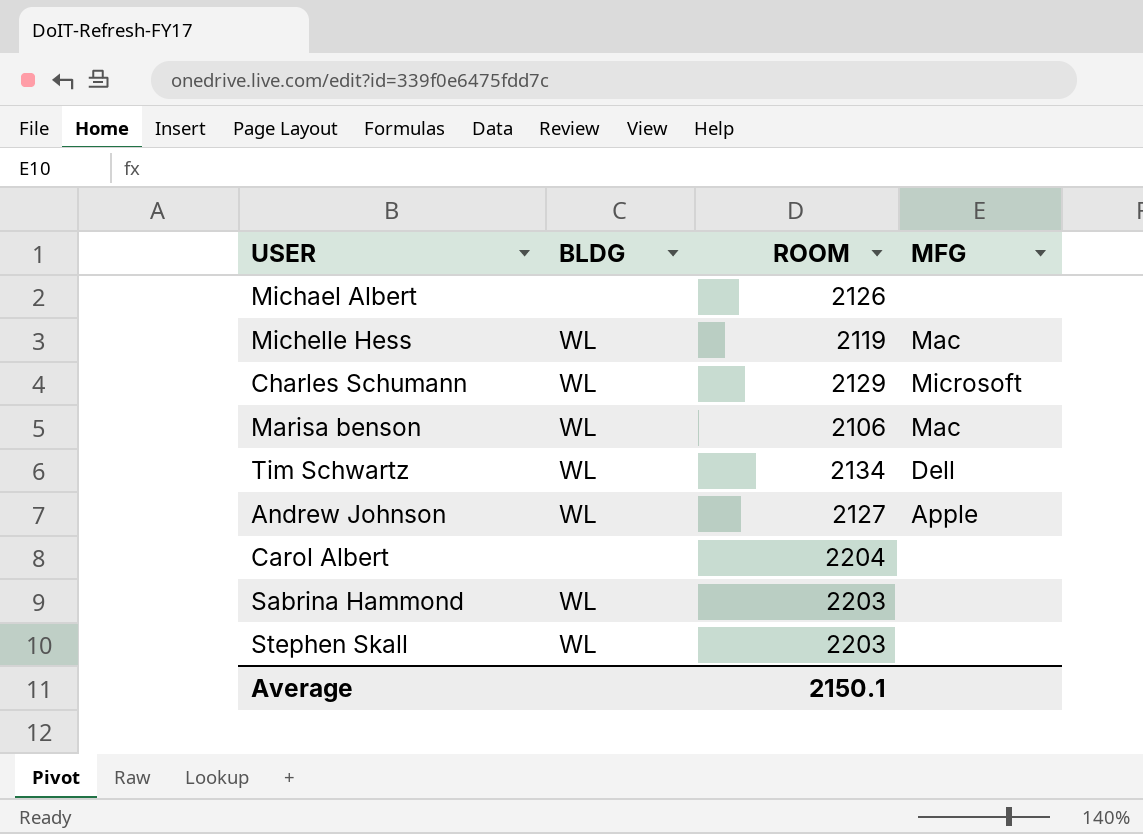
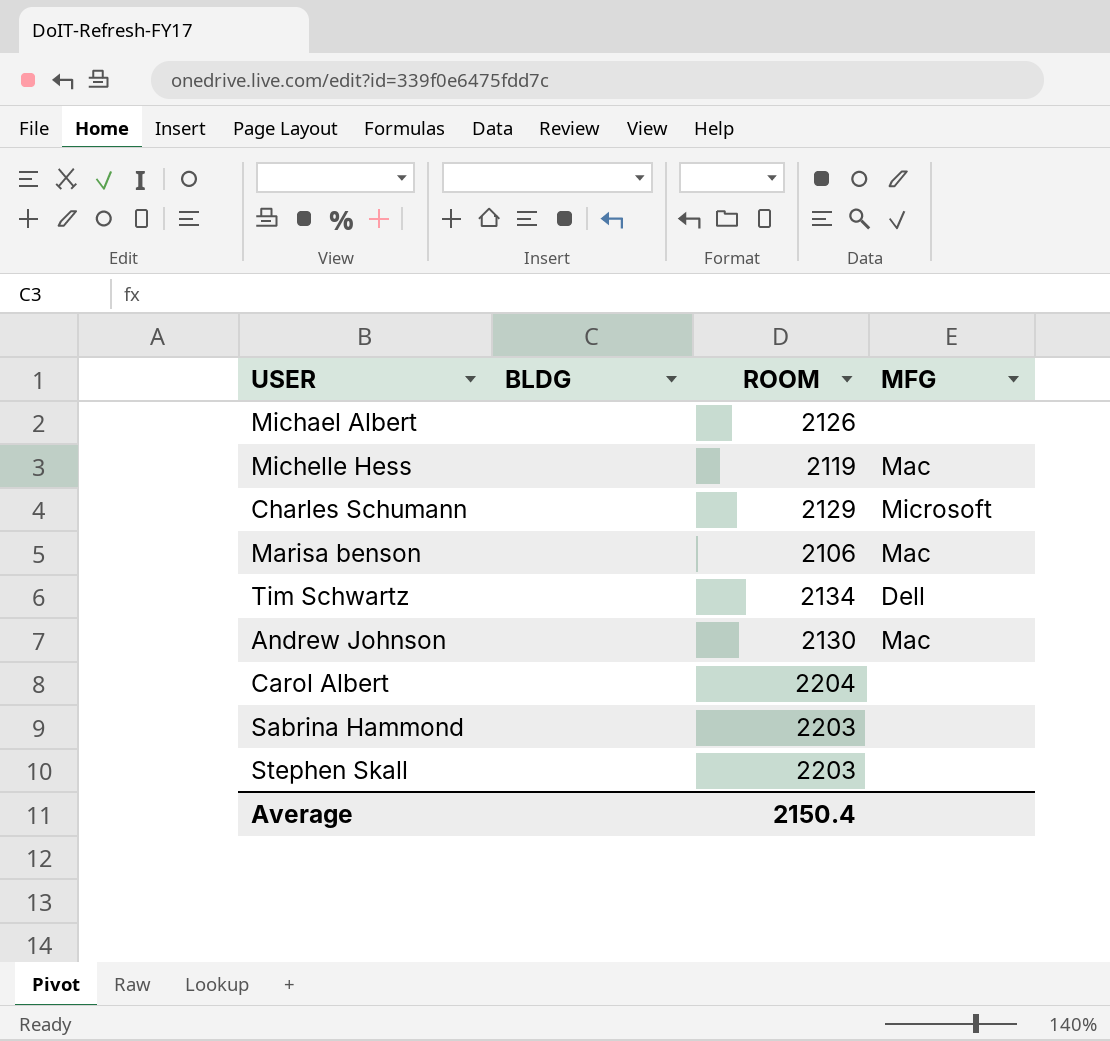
Michelle Hess | BLDG: WL -> none
Charles Schumann | BLDG: WL -> none
Marisa benson | BLDG: WL -> none
Tim Schwartz | BLDG: WL -> none
Andrew Johnson | BLDG: WL -> none
Andrew Johnson | ROOM: 2127 -> 2130
Andrew Johnson | MFG: Apple -> Mac
Sabrina Hammond | BLDG: WL -> none
Stephen Skall | BLDG: WL -> none
Average | ROOM: 2150.1 -> 2150.4

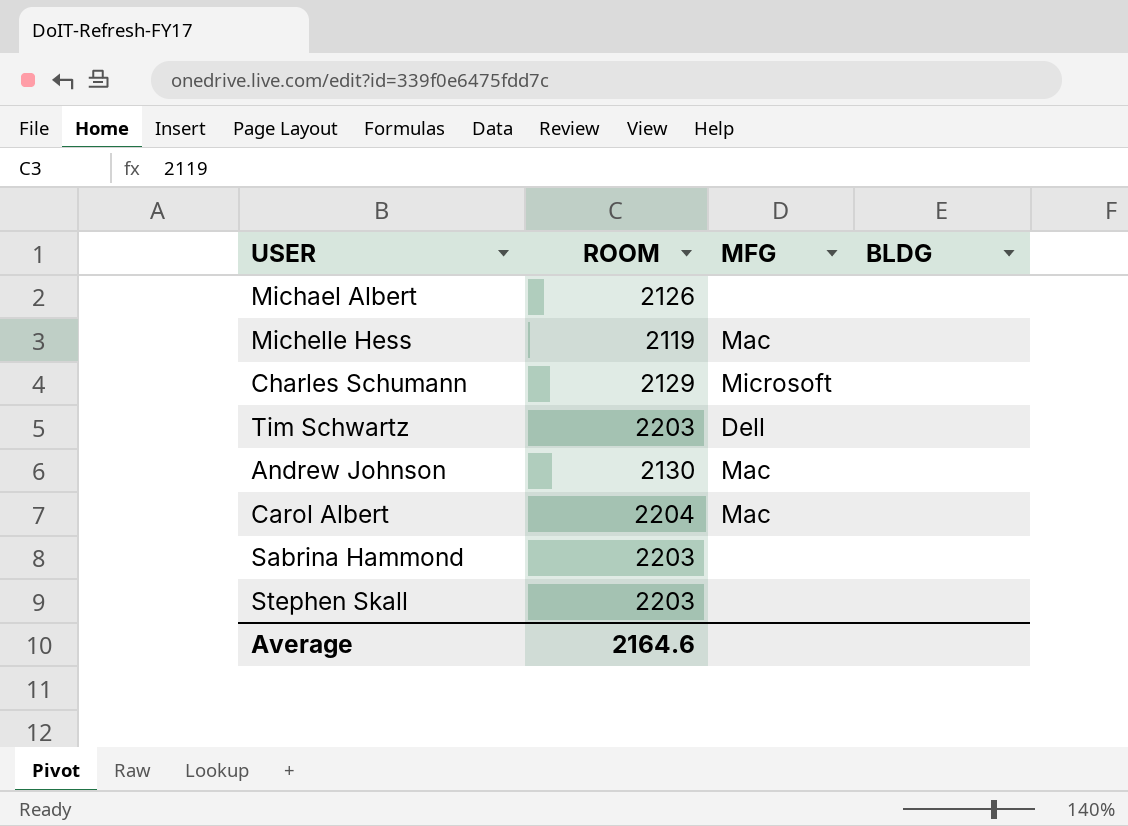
column BLDG | position: 2 -> 4
row Marisa benson: none | 2106 | Mac -> none
Tim Schwartz | ROOM: 2134 -> 2203
Carol Albert | MFG: none -> Mac
Average | ROOM: 2150.4 -> 2164.6

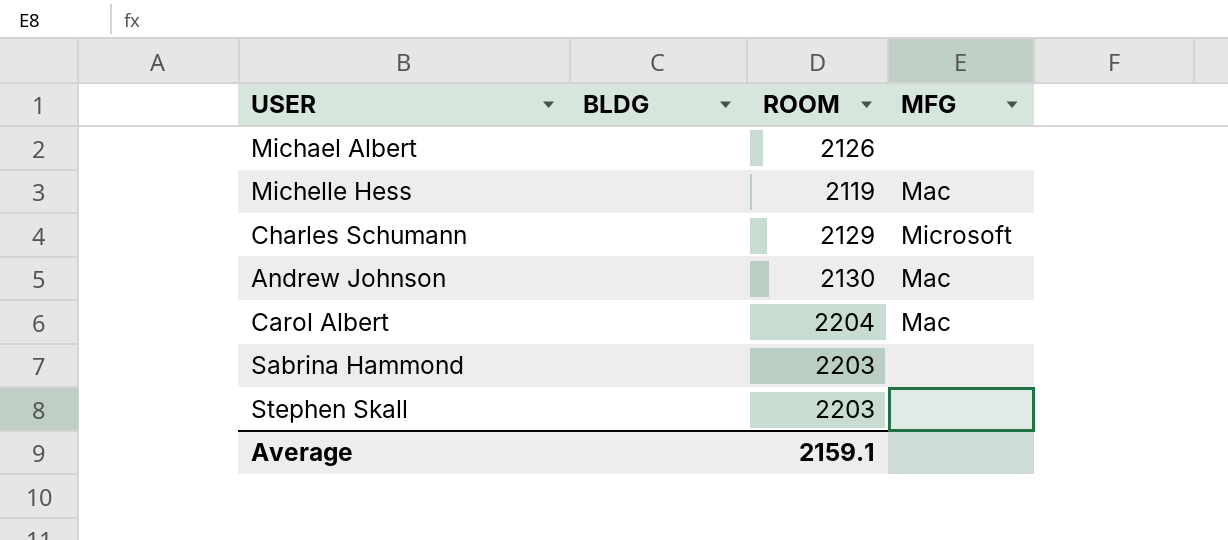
column BLDG | position: 4 -> 2
row Tim Schwartz: 2203 | Dell | none -> none
Average | ROOM: 2164.6 -> 2159.1

